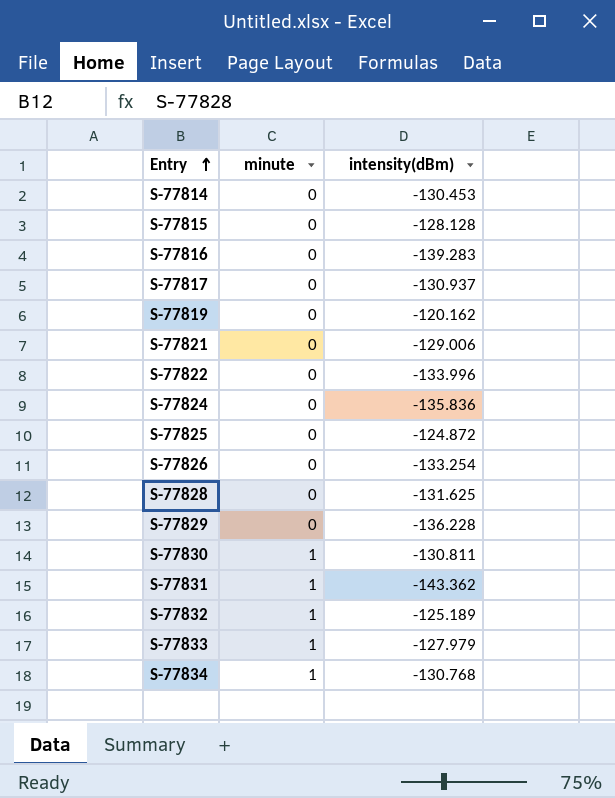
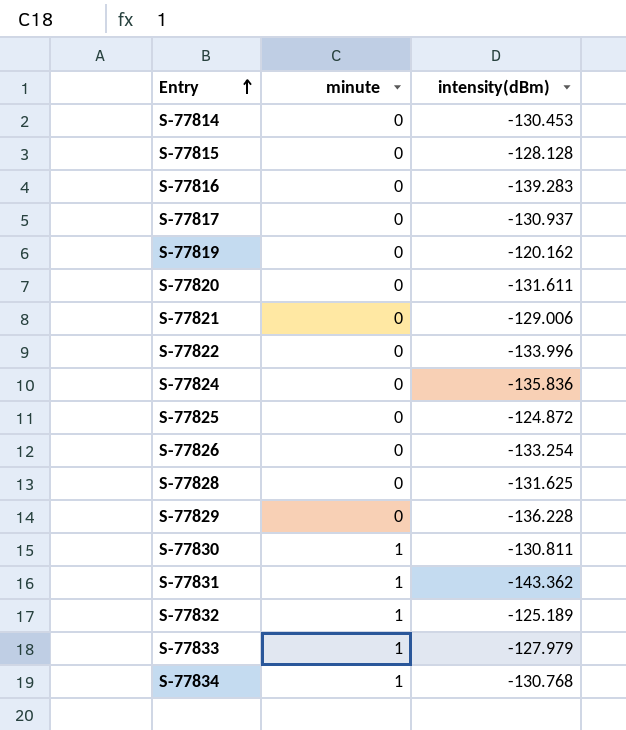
row S-77820: none -> 0 | -131.611

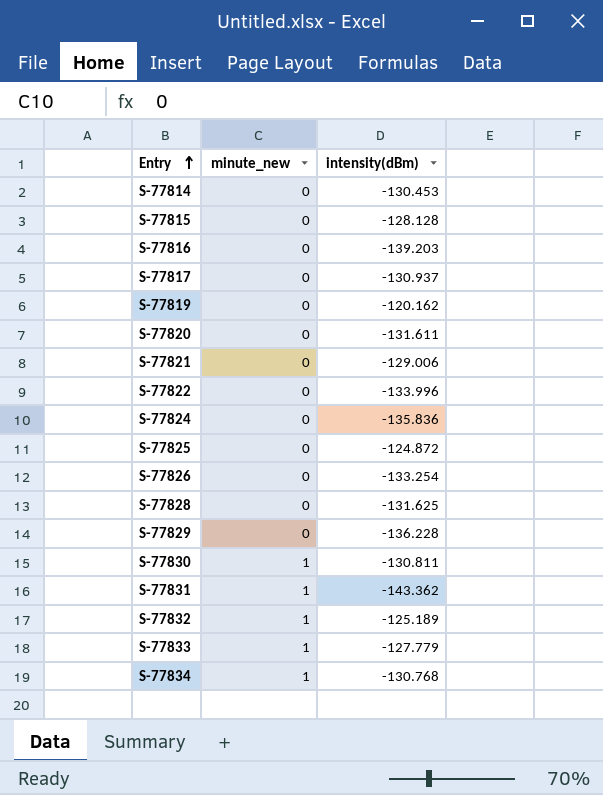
column name: minute -> minute_new
S-77816 | intensity(dBm): -139.283 -> -139.203
S-77833 | intensity(dBm): -127.979 -> -127.779

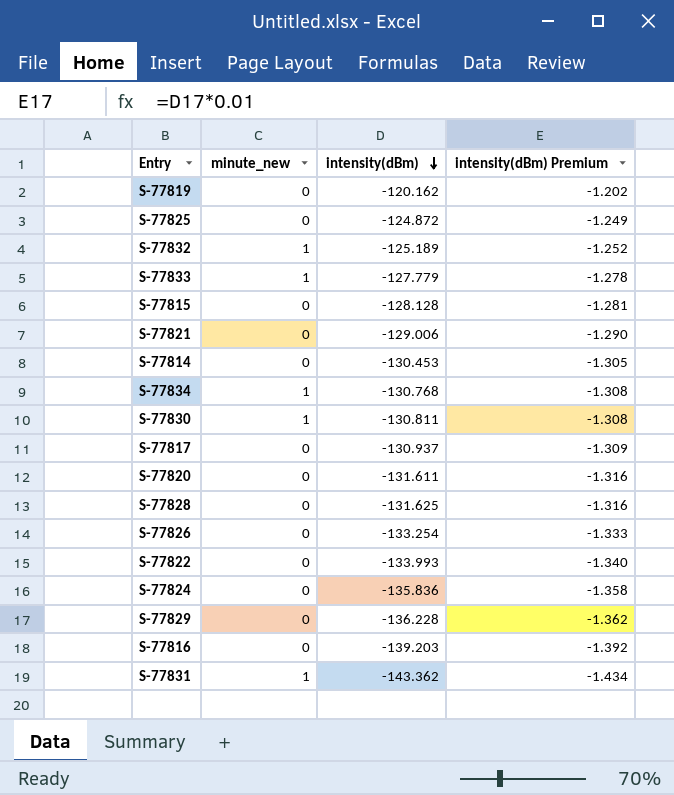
row order: Entry ascending -> intensity(dBm) descending
column intensity(dBm) Premium | formula: none -> [intensity(dBm)] * 0.01
S-77822 | intensity(dBm): -133.996 -> -133.993

